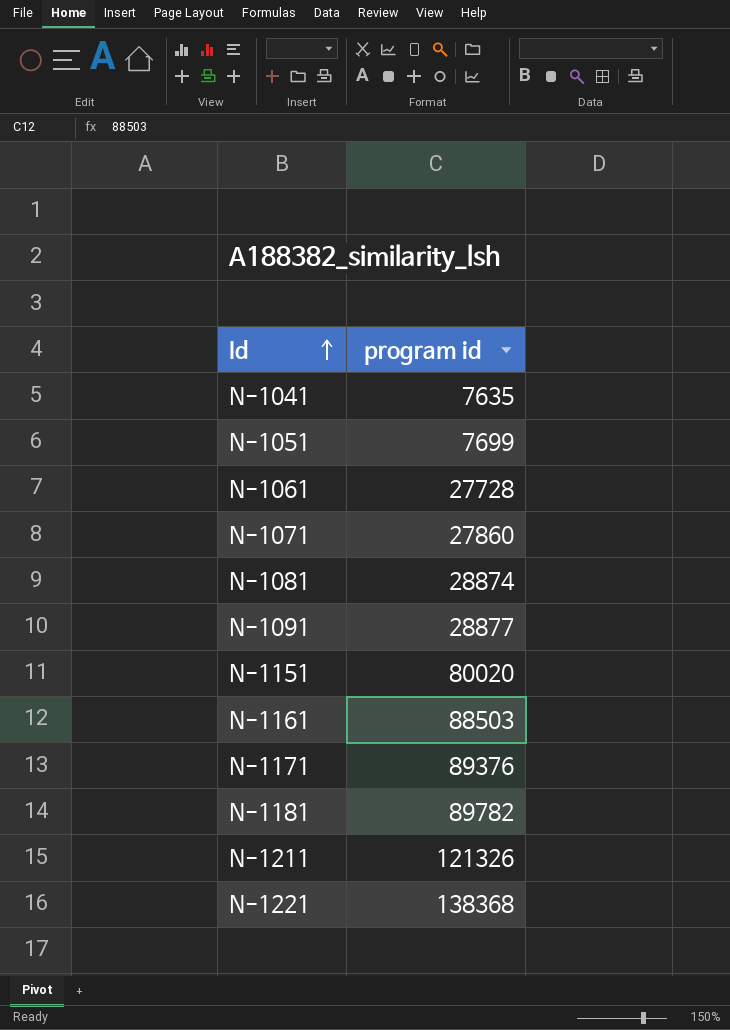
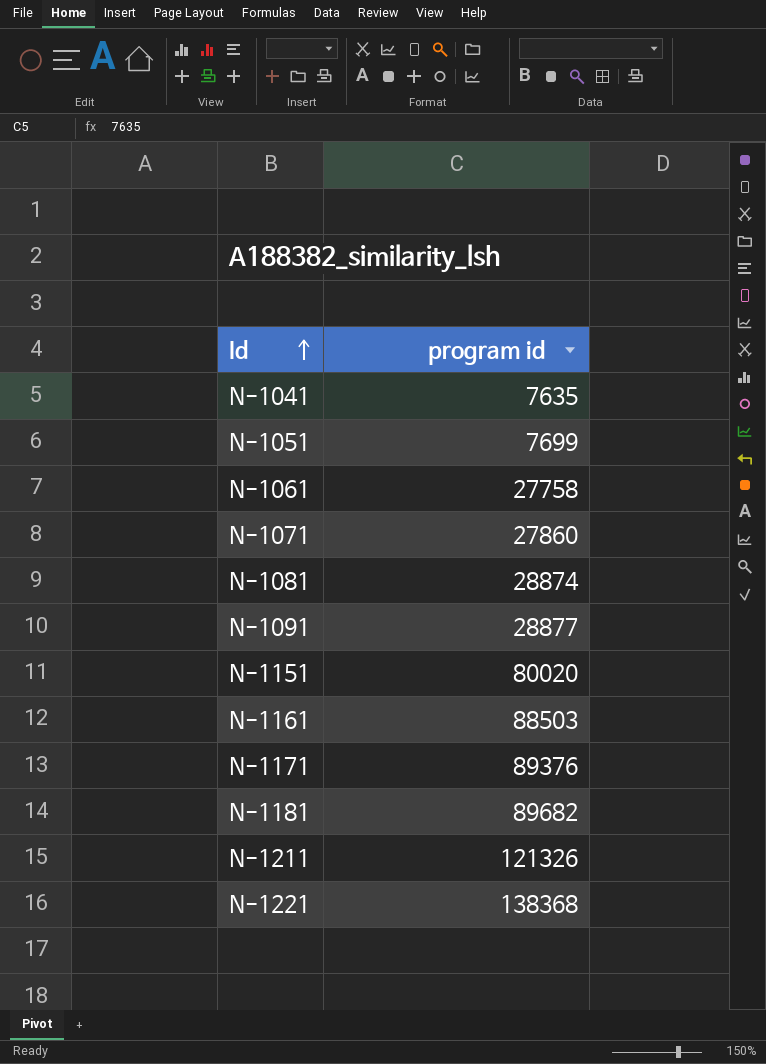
N-1061 | program id: 27728 -> 27758
N-1181 | program id: 89782 -> 89682

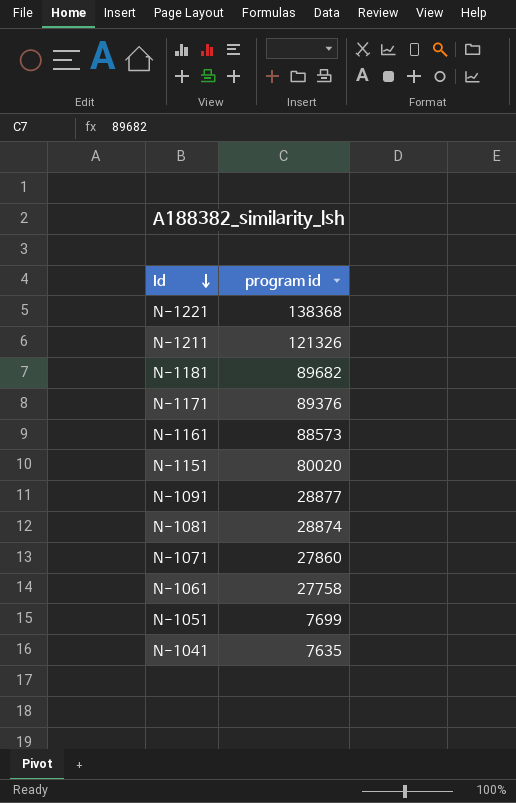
row order: Id ascending -> Id descending
N-1161 | program id: 88503 -> 88573

